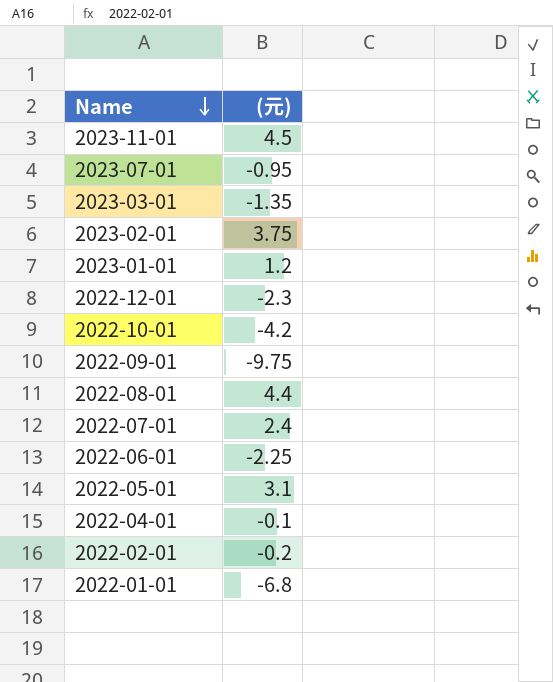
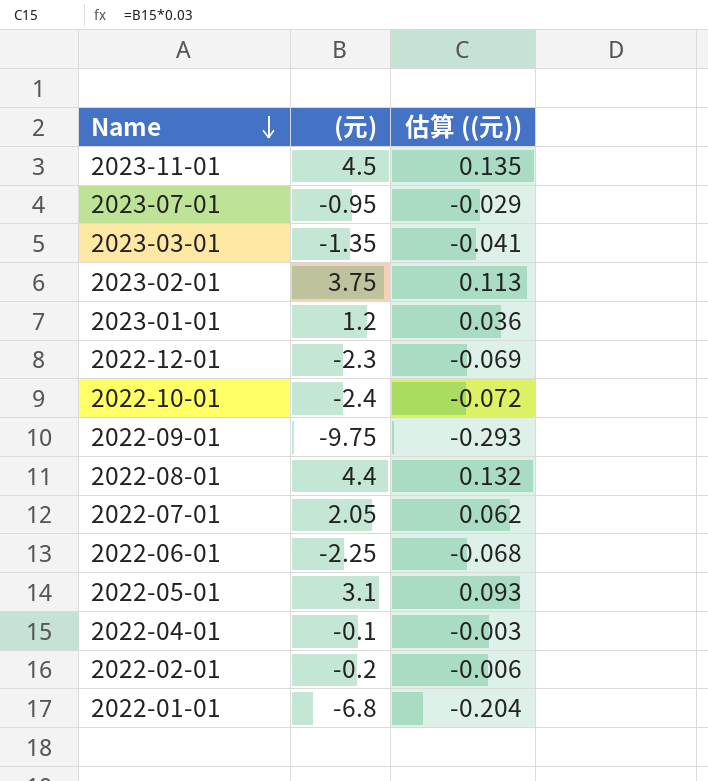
column 估算 ((元)) | formula: none -> [(元)] * 0.03
2022-10-01 | (元): -4.2 -> -2.4
2022-07-01 | (元): 2.4 -> 2.05

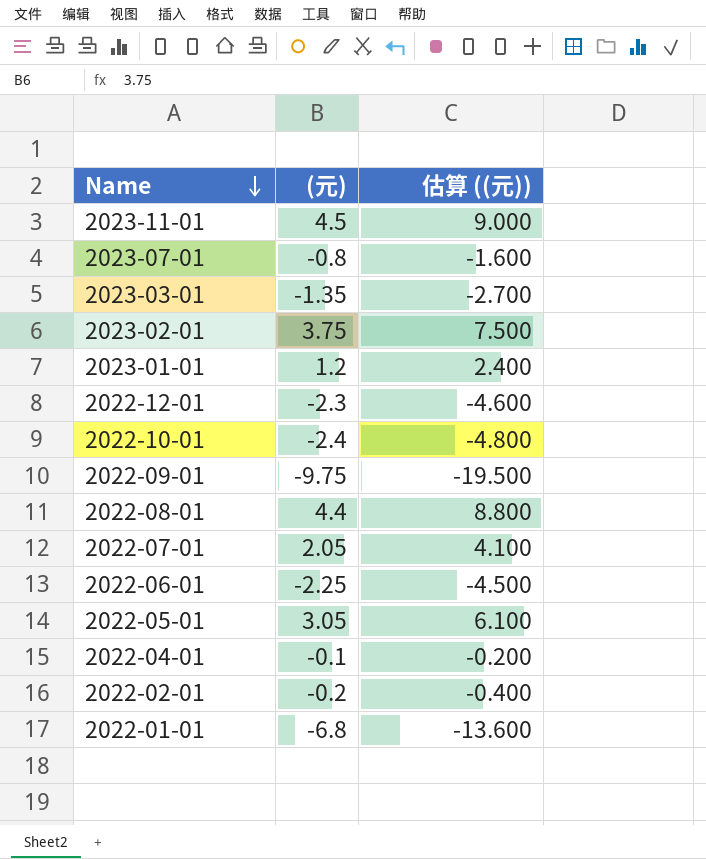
column 估算 ((元)) | formula: [(元)] * 0.03 -> [(元)] * 2
2023-07-01 | (元): -0.95 -> -0.8
2022-05-01 | (元): 3.1 -> 3.05

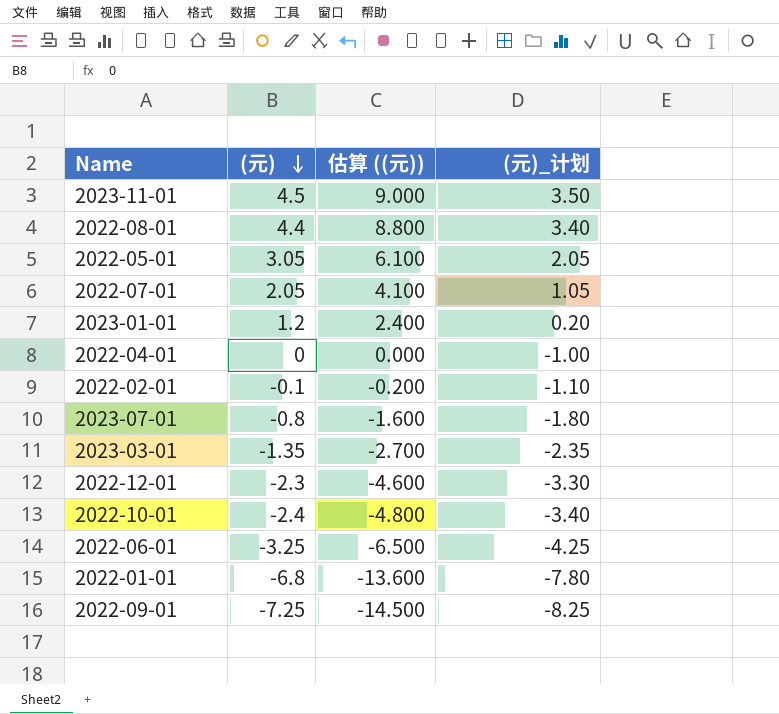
row order: Name descending -> (元) descending
column (元)_计划 | formula: none -> [(元)] - 1
row 2023-02-01: 3.75 | 7.500 -> none
2022-04-01 | (元): -0.1 -> 0
2022-04-01 | 估算 ((元)): -0.200 -> 0.000
2022-02-01 | (元): -0.2 -> -0.1
2022-02-01 | 估算 ((元)): -0.400 -> -0.200
2022-06-01 | (元): -2.25 -> -3.25
2022-06-01 | 估算 ((元)): -4.500 -> -6.500
2022-09-01 | (元): -9.75 -> -7.25
2022-09-01 | 估算 ((元)): -19.500 -> -14.500

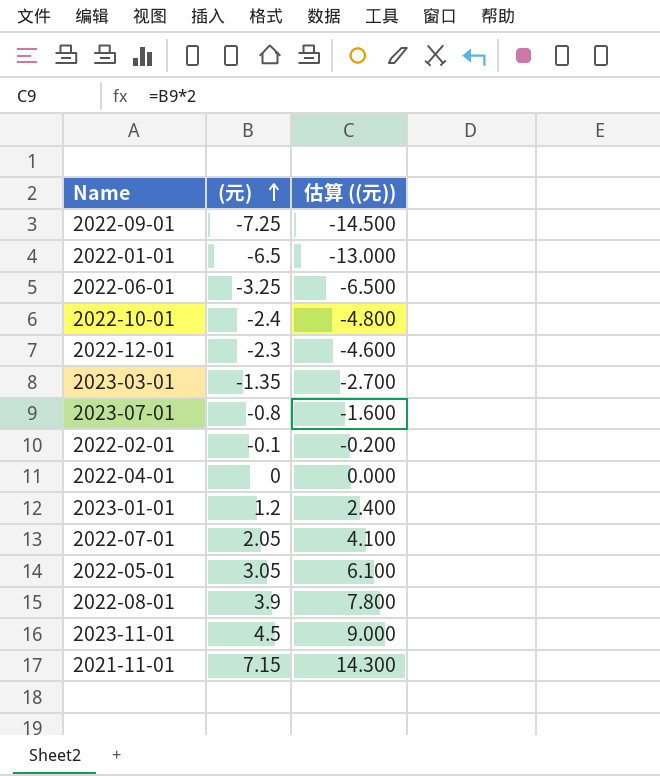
row order: (元) descending -> (元) ascending
column (元)_计划 | formula: [(元)] - 1 -> none
2022-01-01 | (元): -6.8 -> -6.5
2022-01-01 | 估算 ((元)): -13.600 -> -13.000
2022-08-01 | (元): 4.4 -> 3.9
2022-08-01 | 估算 ((元)): 8.800 -> 7.800
row 2021-11-01: none -> 7.15 | 14.300

